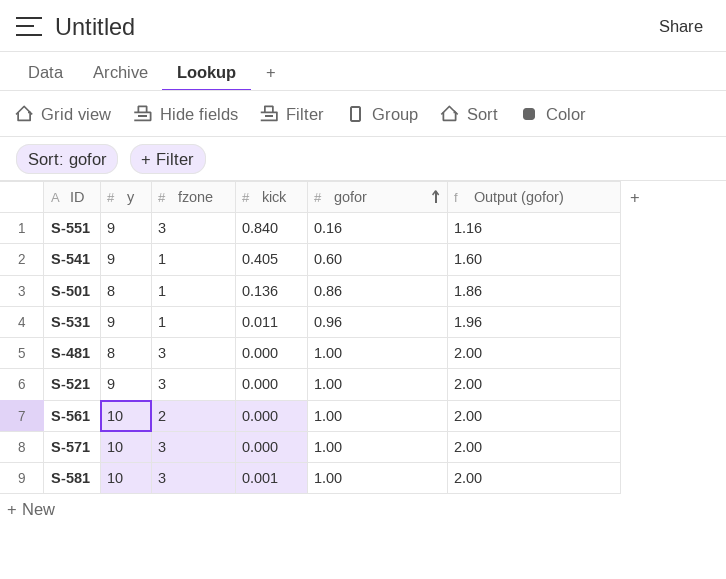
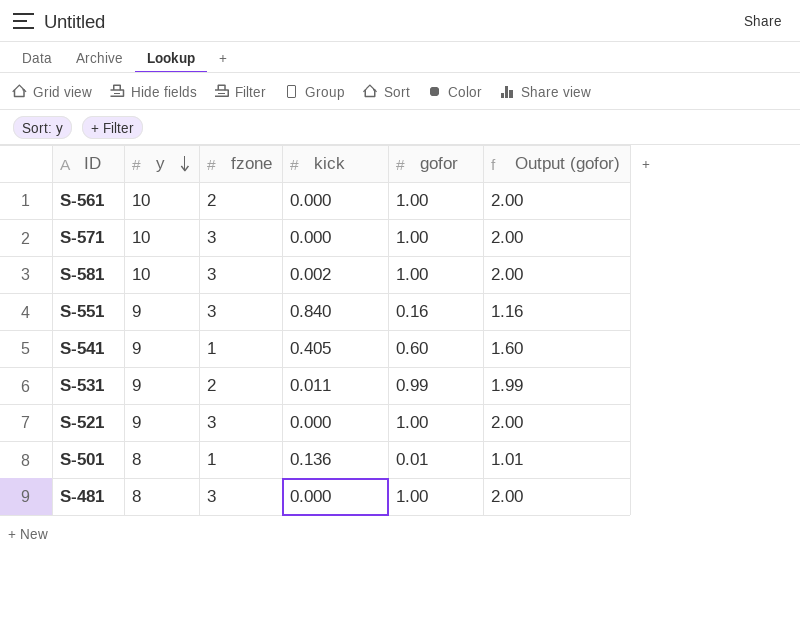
row order: gofor ascending -> y descending
S-581 | kick: 0.001 -> 0.002
S-531 | fzone: 1 -> 2
S-531 | gofor: 0.96 -> 0.99
S-531 | Output (gofor): 1.96 -> 1.99
S-501 | gofor: 0.86 -> 0.01
S-501 | Output (gofor): 1.86 -> 1.01

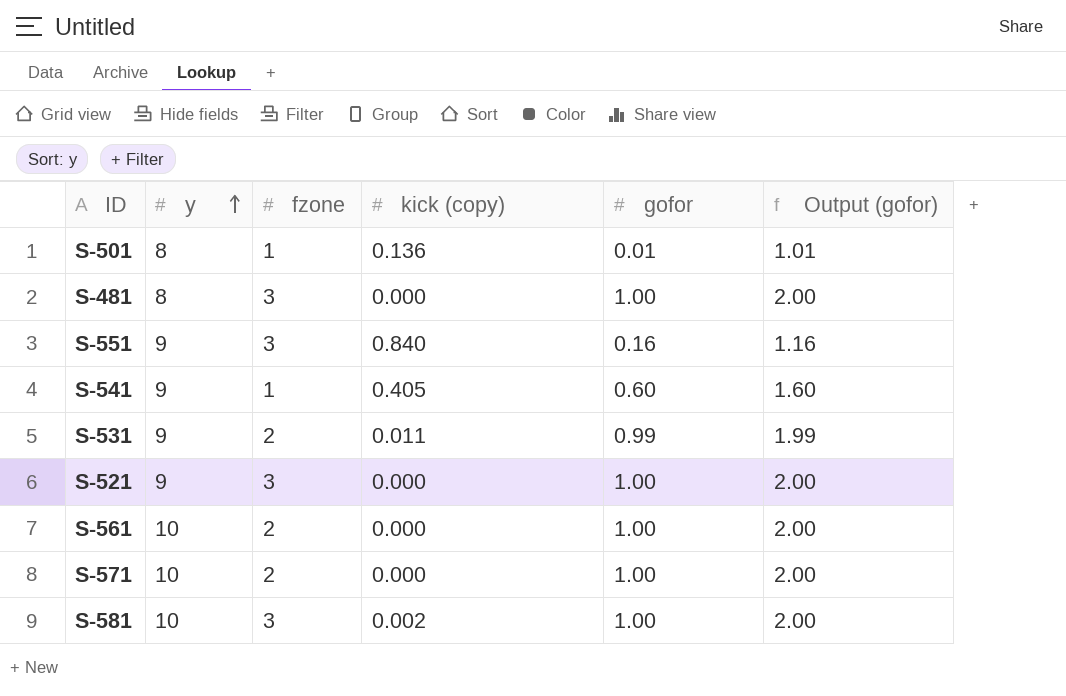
row order: y descending -> y ascending
column name: kick -> kick (copy)
S-571 | fzone: 3 -> 2

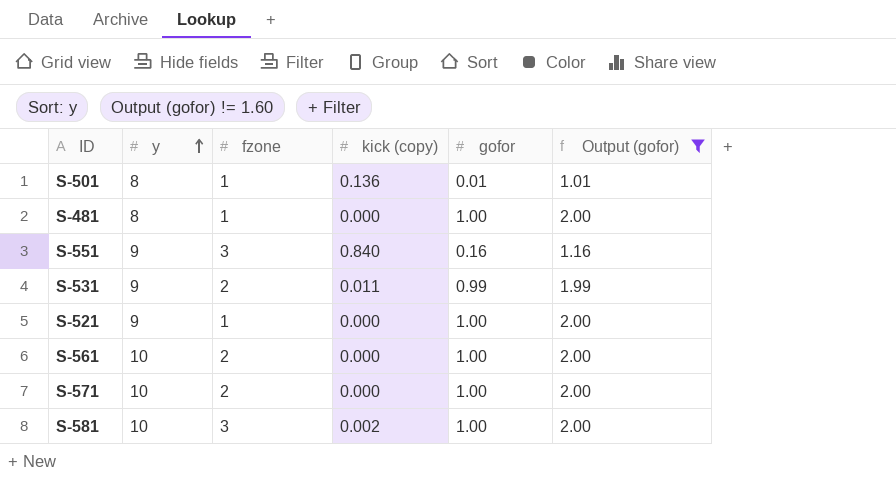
filter: none -> Output (gofor) != 1.60
S-481 | fzone: 3 -> 1
S-521 | fzone: 3 -> 1

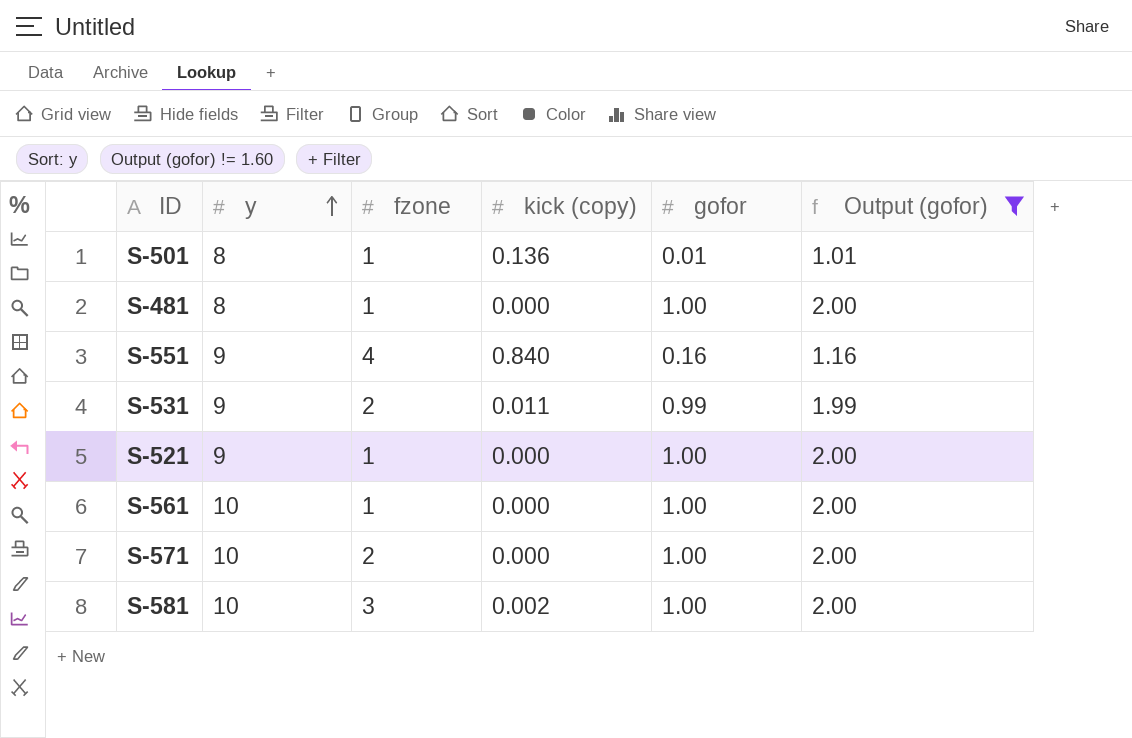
S-551 | fzone: 3 -> 4
S-561 | fzone: 2 -> 1

